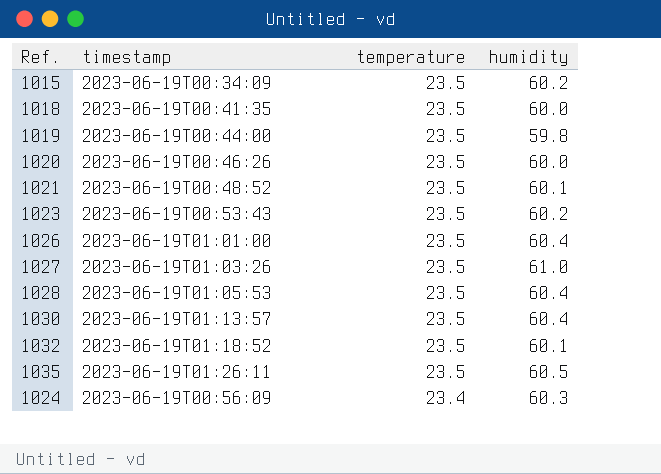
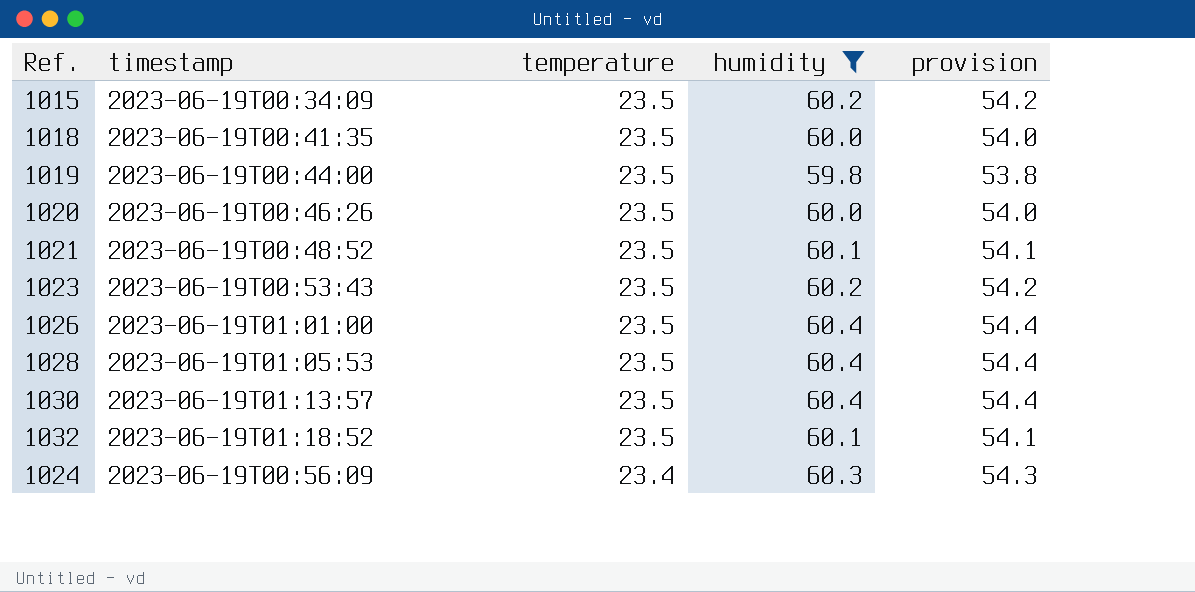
filter: none -> humidity <= 60.4
column provision | formula: none -> [humidity] * 0.9

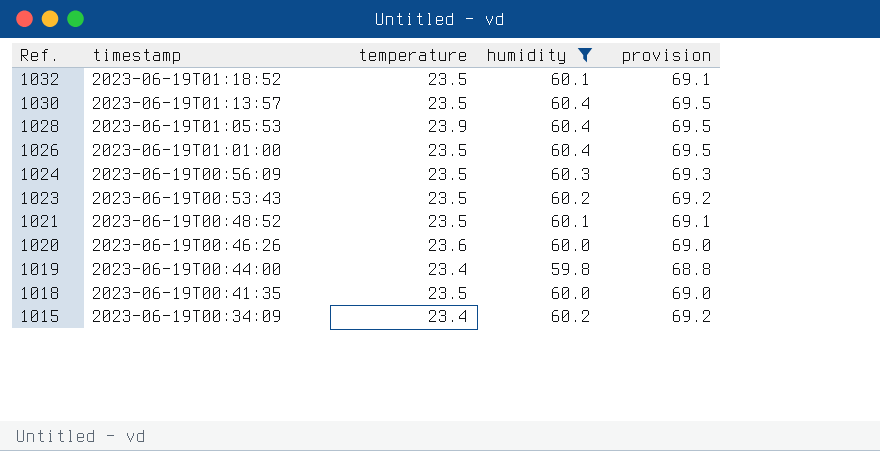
row order: temperature descending -> Ref. descending
column provision | formula: [humidity] * 0.9 -> [humidity] * 1.15
1028 | temperature: 23.5 -> 23.9
1024 | temperature: 23.4 -> 23.5
1020 | temperature: 23.5 -> 23.6
1019 | temperature: 23.5 -> 23.4
1015 | temperature: 23.5 -> 23.4

